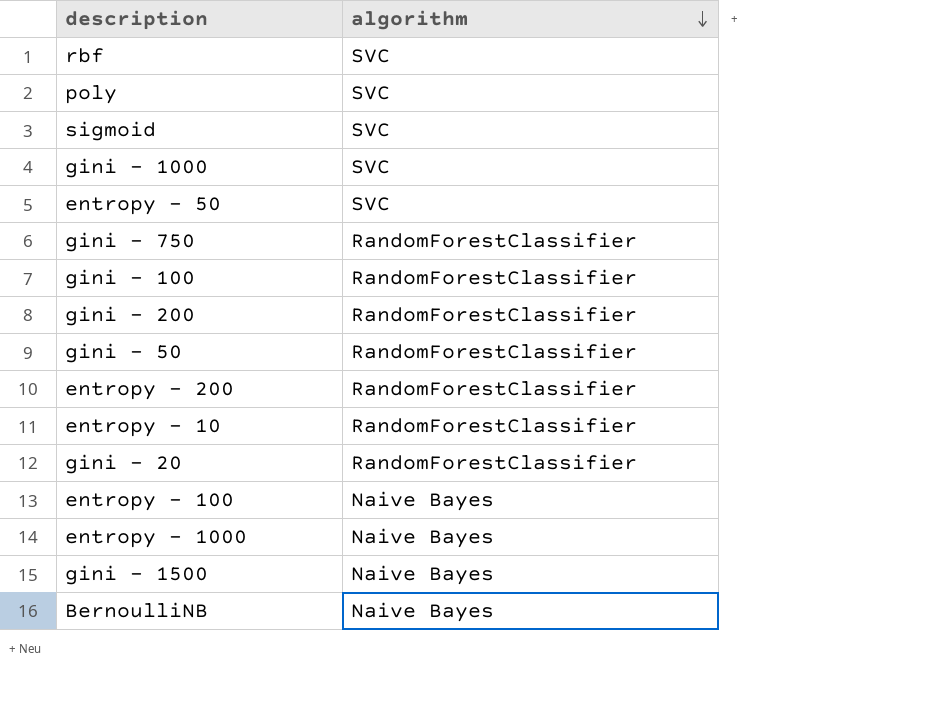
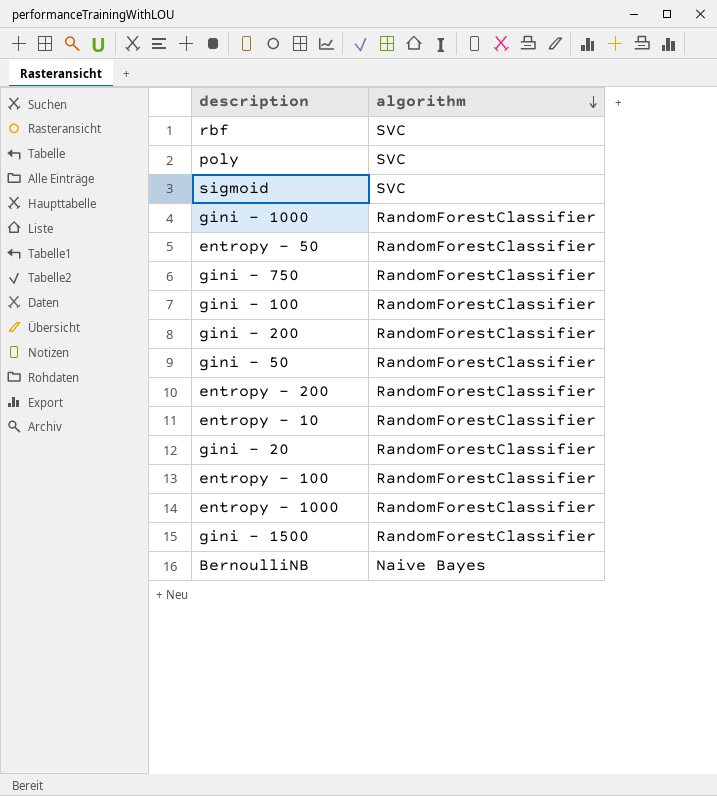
gini - 1000 | algorithm: SVC -> RandomForestClassifier
entropy - 50 | algorithm: SVC -> RandomForestClassifier
entropy - 100 | algorithm: Naive Bayes -> RandomForestClassifier
entropy - 1000 | algorithm: Naive Bayes -> RandomForestClassifier
gini - 1500 | algorithm: Naive Bayes -> RandomForestClassifier

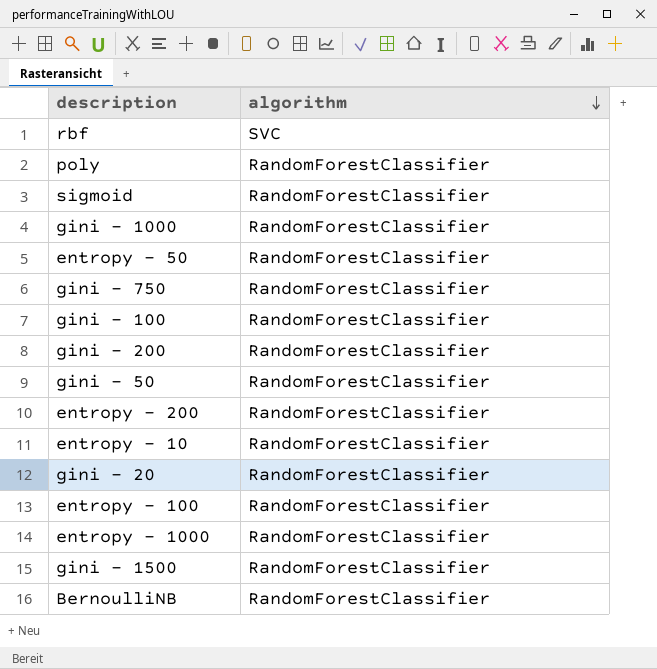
poly | algorithm: SVC -> RandomForestClassifier
sigmoid | algorithm: SVC -> RandomForestClassifier
BernoulliNB | algorithm: Naive Bayes -> RandomForestClassifier

